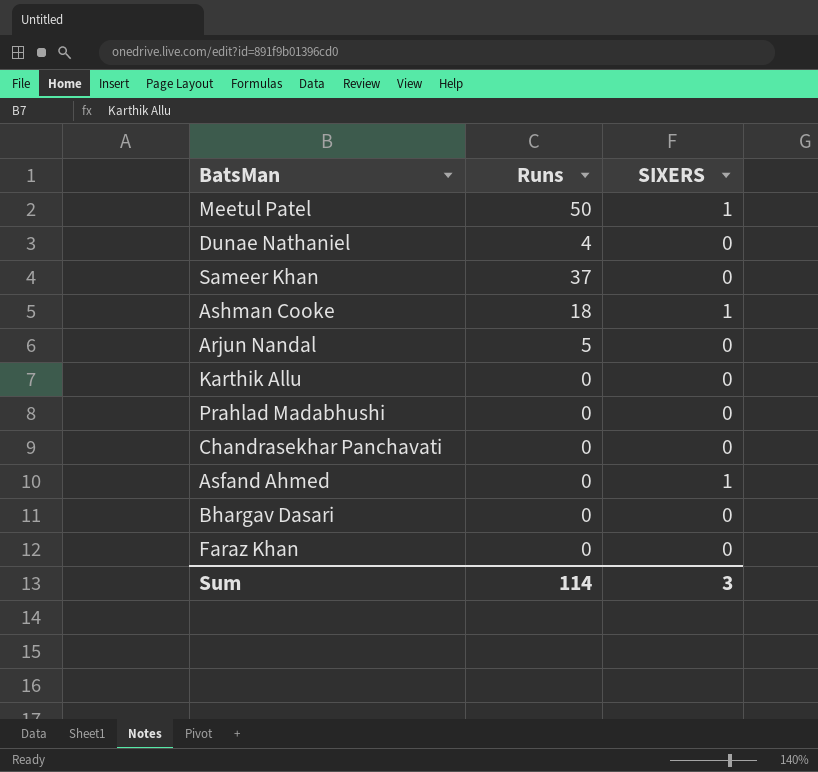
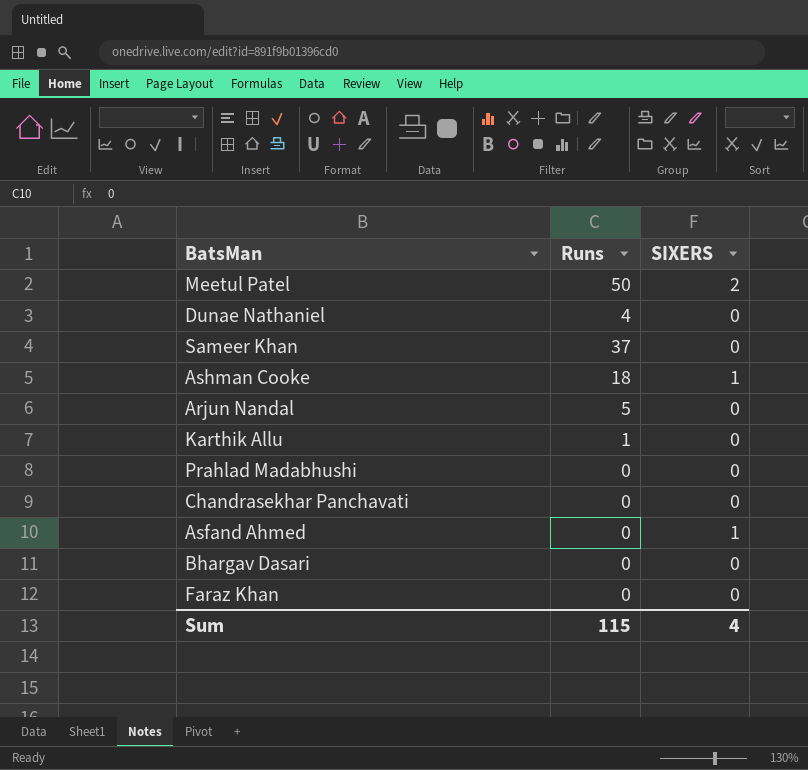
Meetul Patel | SIXERS: 1 -> 2
Karthik Allu | Runs: 0 -> 1
Sum | Runs: 114 -> 115
Sum | SIXERS: 3 -> 4

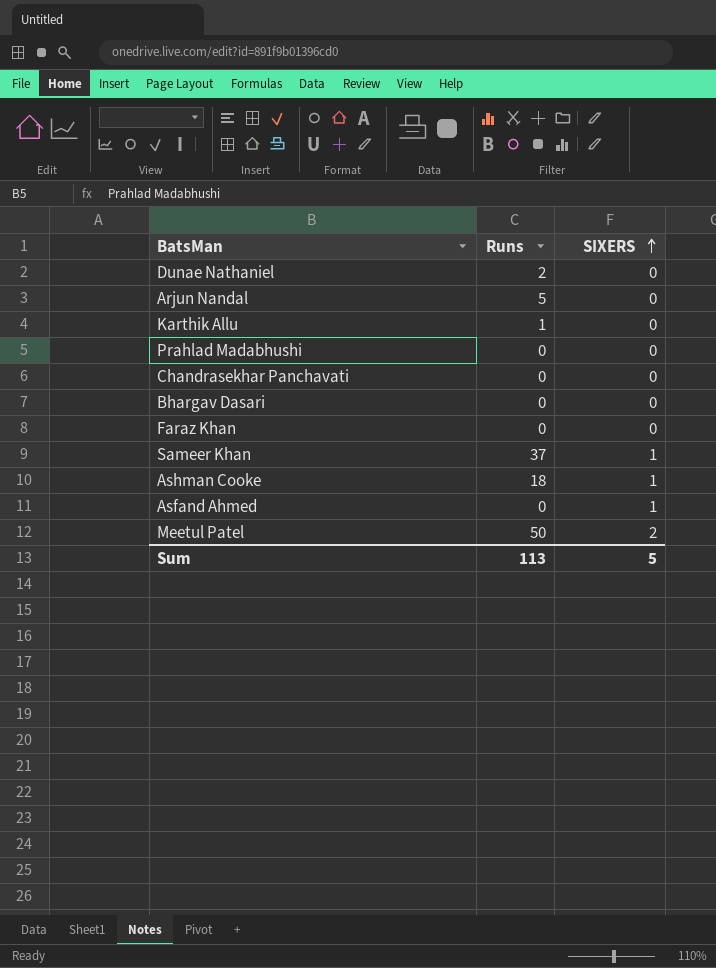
row order: none -> SIXERS ascending
Dunae Nathaniel | Runs: 4 -> 2
Sameer Khan | SIXERS: 0 -> 1
Sum | Runs: 115 -> 113
Sum | SIXERS: 4 -> 5

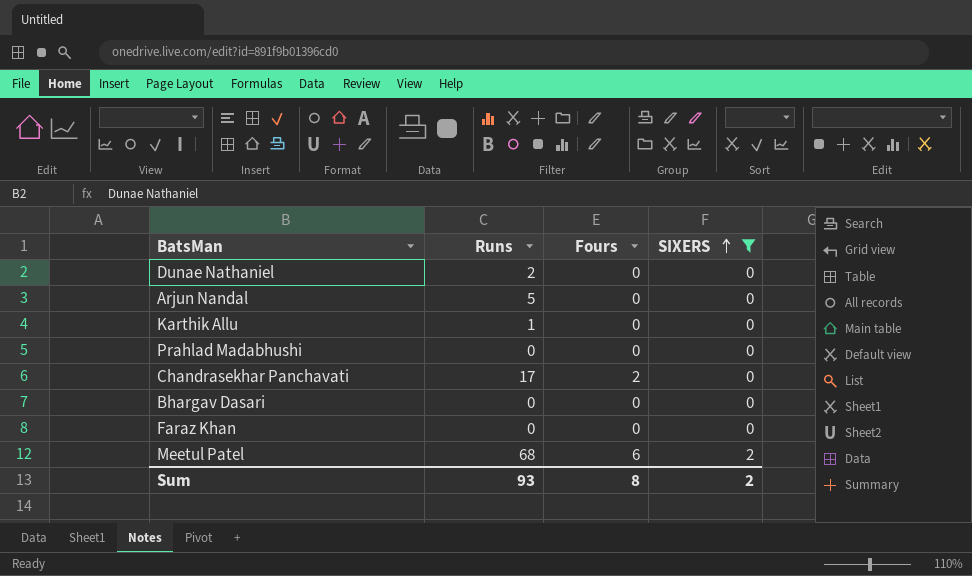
filter: none -> SIXERS != 1
column Fours | position: none -> 3
Chandrasekhar Panchavati | Runs: 0 -> 17
Meetul Patel | Runs: 50 -> 68
Sum | Runs: 113 -> 93
Sum | SIXERS: 5 -> 2

